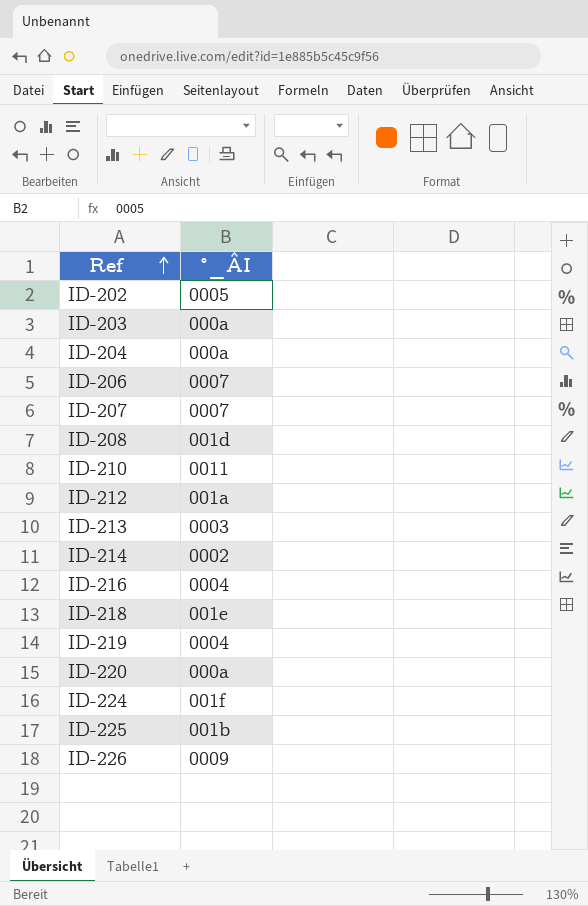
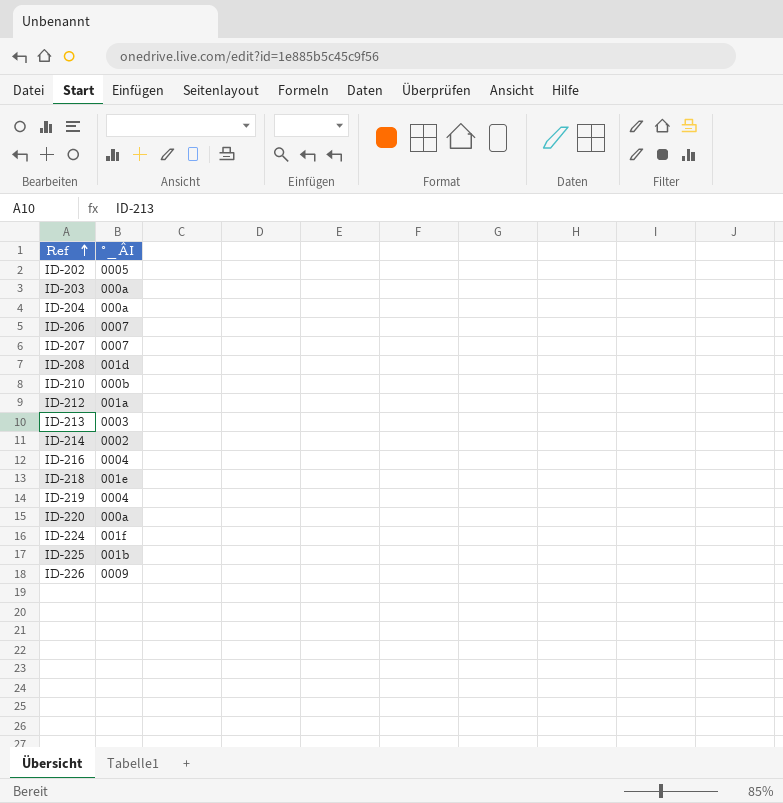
ID-210 | °_ÂI: 0011 -> 000b

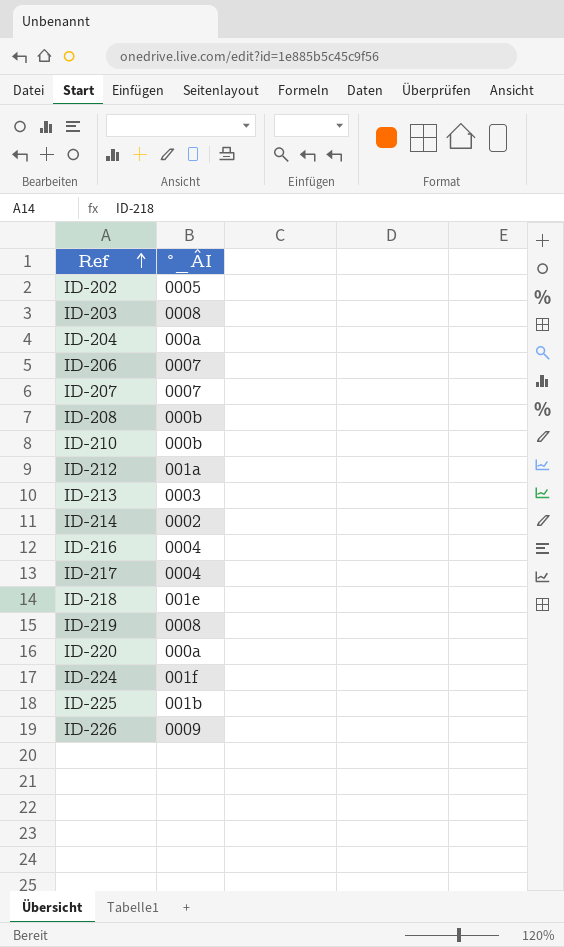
ID-203 | °_ÂI: 000a -> 0008
ID-208 | °_ÂI: 001d -> 000b
row ID-217: none -> 0004
ID-219 | °_ÂI: 0004 -> 0008

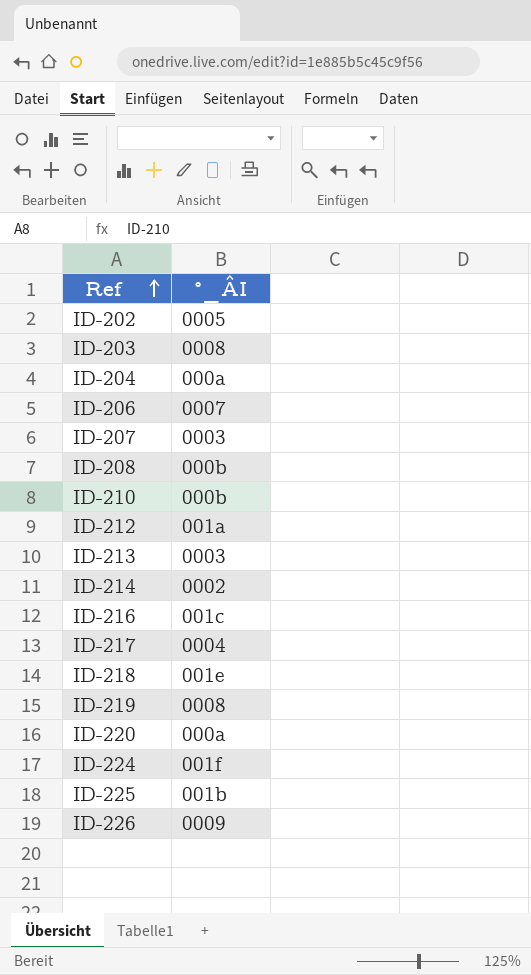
ID-207 | °_ÂI: 0007 -> 0003
ID-216 | °_ÂI: 0004 -> 001c

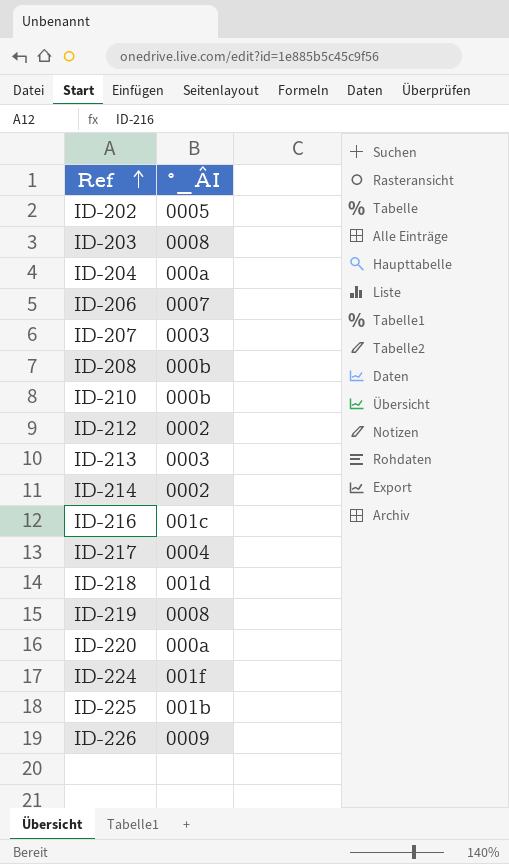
ID-212 | °_ÂI: 001a -> 0002
ID-218 | °_ÂI: 001e -> 001d

